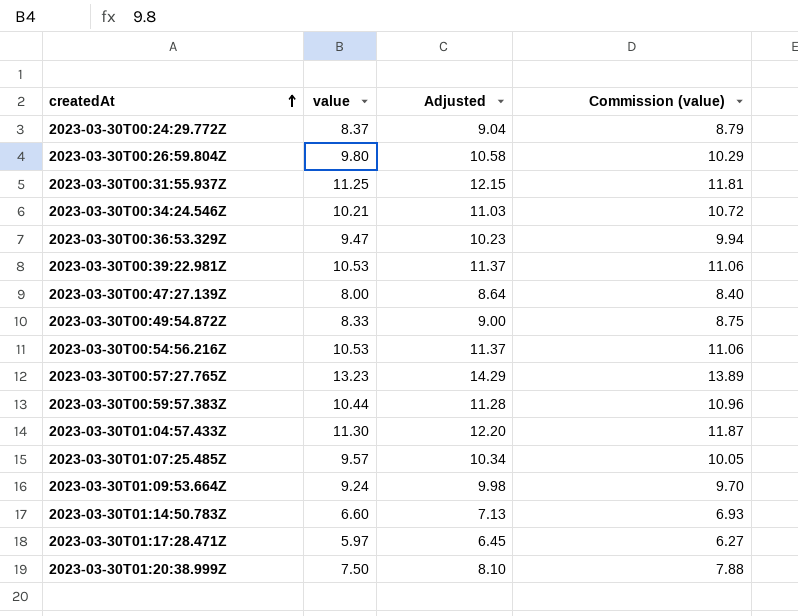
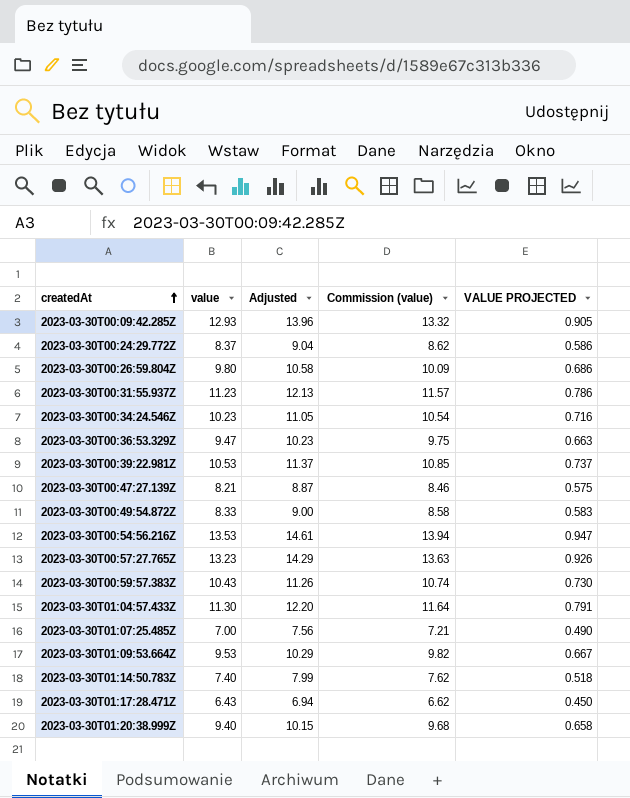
column Commission (value) | formula: [value] * 1.05 -> [value] * 1.03
column VALUE PROJECTED | formula: none -> [value] * 0.07
row 2023-03-30T00:09:42.285Z: none -> 12.93 | 13.96 | 13.32 | 0.905
2023-03-30T00:31:55.937Z | value: 11.25 -> 11.23
2023-03-30T00:31:55.937Z | Adjusted: 12.15 -> 12.13
2023-03-30T00:34:24.546Z | value: 10.21 -> 10.23
2023-03-30T00:34:24.546Z | Adjusted: 11.03 -> 11.05
2023-03-30T00:47:27.139Z | value: 8.00 -> 8.21
2023-03-30T00:47:27.139Z | Adjusted: 8.64 -> 8.87
2023-03-30T00:54:56.216Z | value: 10.53 -> 13.53
2023-03-30T00:54:56.216Z | Adjusted: 11.37 -> 14.61
2023-03-30T00:59:57.383Z | value: 10.44 -> 10.43
2023-03-30T00:59:57.383Z | Adjusted: 11.28 -> 11.26
2023-03-30T01:07:25.485Z | value: 9.57 -> 7.00
2023-03-30T01:07:25.485Z | Adjusted: 10.34 -> 7.56
2023-03-30T01:09:53.664Z | value: 9.24 -> 9.53
2023-03-30T01:09:53.664Z | Adjusted: 9.98 -> 10.29
2023-03-30T01:14:50.783Z | value: 6.60 -> 7.40
2023-03-30T01:14:50.783Z | Adjusted: 7.13 -> 7.99
2023-03-30T01:17:28.471Z | value: 5.97 -> 6.43
2023-03-30T01:17:28.471Z | Adjusted: 6.45 -> 6.94
2023-03-30T01:20:38.999Z | value: 7.50 -> 9.40
2023-03-30T01:20:38.999Z | Adjusted: 8.10 -> 10.15

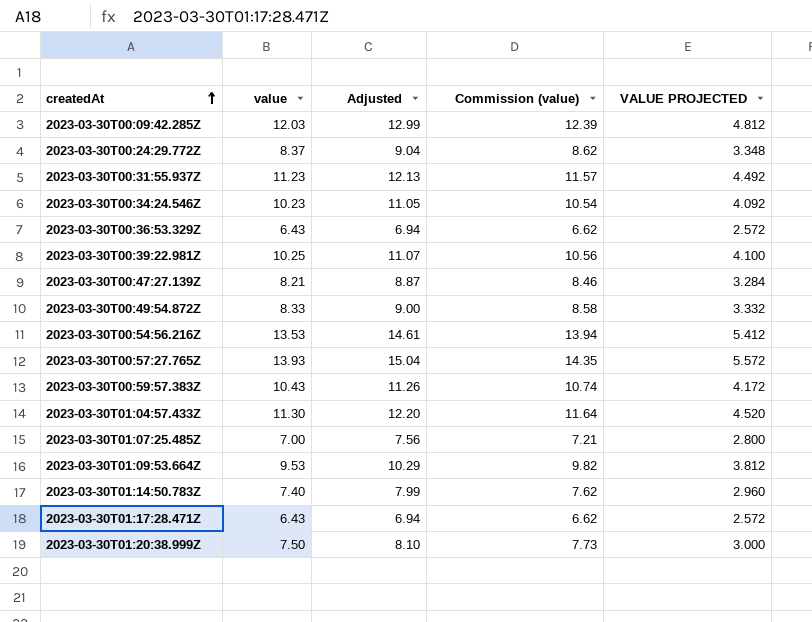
column VALUE PROJECTED | formula: [value] * 0.07 -> [value] * 0.4
row 2023-03-30T00:26:59.804Z: 9.80 | 10.58 | 10.09 | 0.686 -> none
2023-03-30T00:09:42.285Z | value: 12.93 -> 12.03
2023-03-30T00:09:42.285Z | Adjusted: 13.96 -> 12.99
2023-03-30T00:09:42.285Z | Commission (value): 13.32 -> 12.39
2023-03-30T00:36:53.329Z | value: 9.47 -> 6.43
2023-03-30T00:36:53.329Z | Adjusted: 10.23 -> 6.94
2023-03-30T00:36:53.329Z | Commission (value): 9.75 -> 6.62
2023-03-30T00:39:22.981Z | value: 10.53 -> 10.25
2023-03-30T00:39:22.981Z | Adjusted: 11.37 -> 11.07
2023-03-30T00:39:22.981Z | Commission (value): 10.85 -> 10.56
2023-03-30T00:57:27.765Z | value: 13.23 -> 13.93
2023-03-30T00:57:27.765Z | Adjusted: 14.29 -> 15.04
2023-03-30T00:57:27.765Z | Commission (value): 13.63 -> 14.35
2023-03-30T01:20:38.999Z | value: 9.40 -> 7.50
2023-03-30T01:20:38.999Z | Adjusted: 10.15 -> 8.10
2023-03-30T01:20:38.999Z | Commission (value): 9.68 -> 7.73

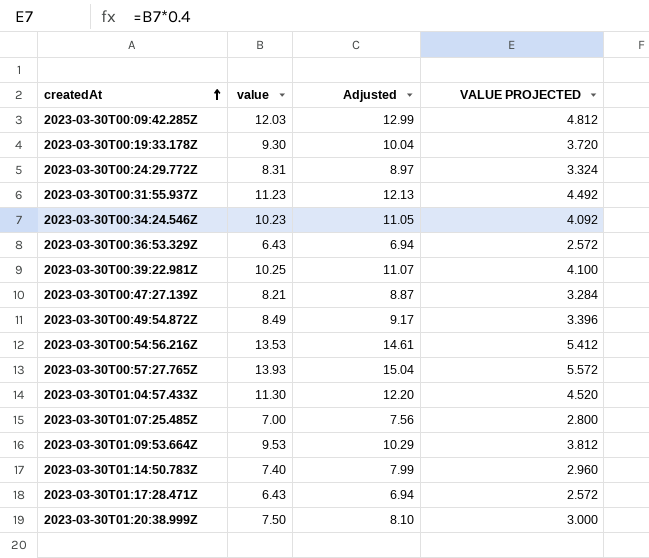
column Commission (value) | formula: [value] * 1.03 -> none
row 2023-03-30T00:59:57.383Z: 10.43 | 11.26 | 10.74 | 4.172 -> none
row 2023-03-30T00:19:33.178Z: none -> 9.30 | 10.04 | 3.720
2023-03-30T00:24:29.772Z | value: 8.37 -> 8.31
2023-03-30T00:24:29.772Z | Adjusted: 9.04 -> 8.97
2023-03-30T00:24:29.772Z | VALUE PROJECTED: 3.348 -> 3.324
2023-03-30T00:49:54.872Z | value: 8.33 -> 8.49
2023-03-30T00:49:54.872Z | Adjusted: 9.00 -> 9.17
2023-03-30T00:49:54.872Z | VALUE PROJECTED: 3.332 -> 3.396

